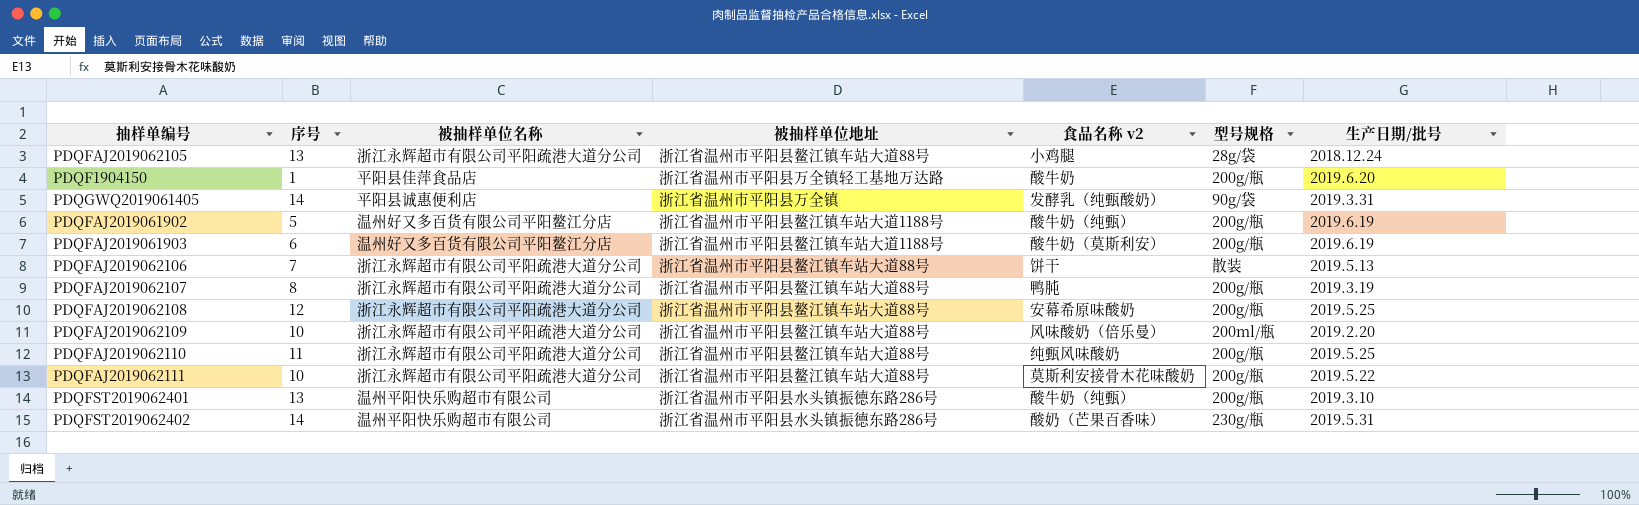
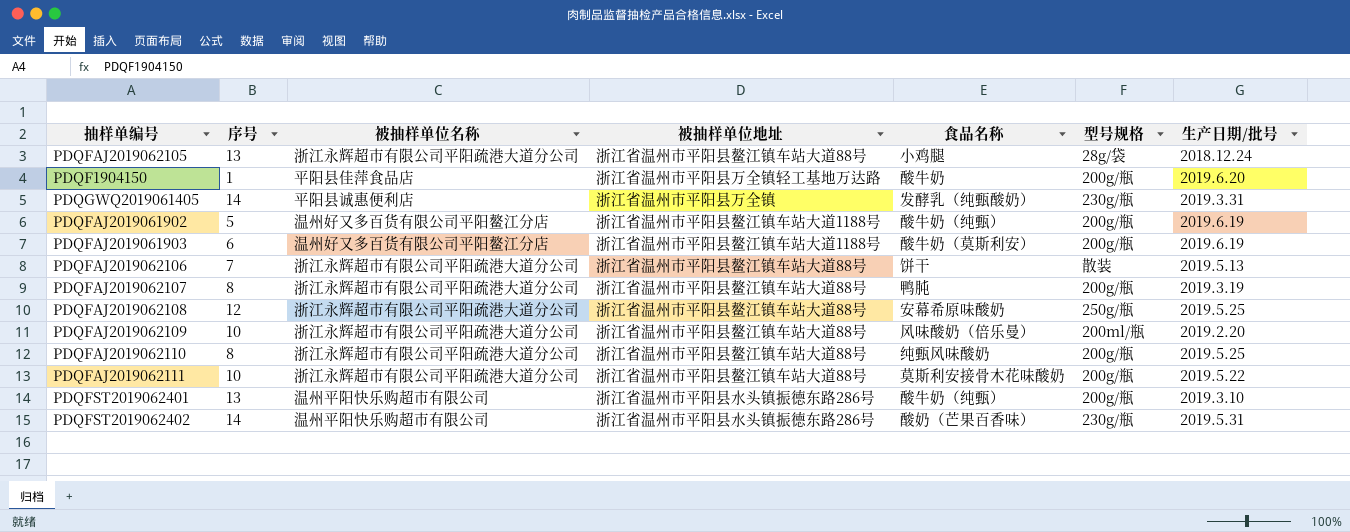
column name: 食品名称 v2 -> 食品名称
PDQGWQ2019061405 | 型号规格: 90g/袋 -> 230g/瓶
PDQFAJ2019062108 | 型号规格: 200g/瓶 -> 250g/瓶
PDQFAJ2019062110 | 序号: 11 -> 8

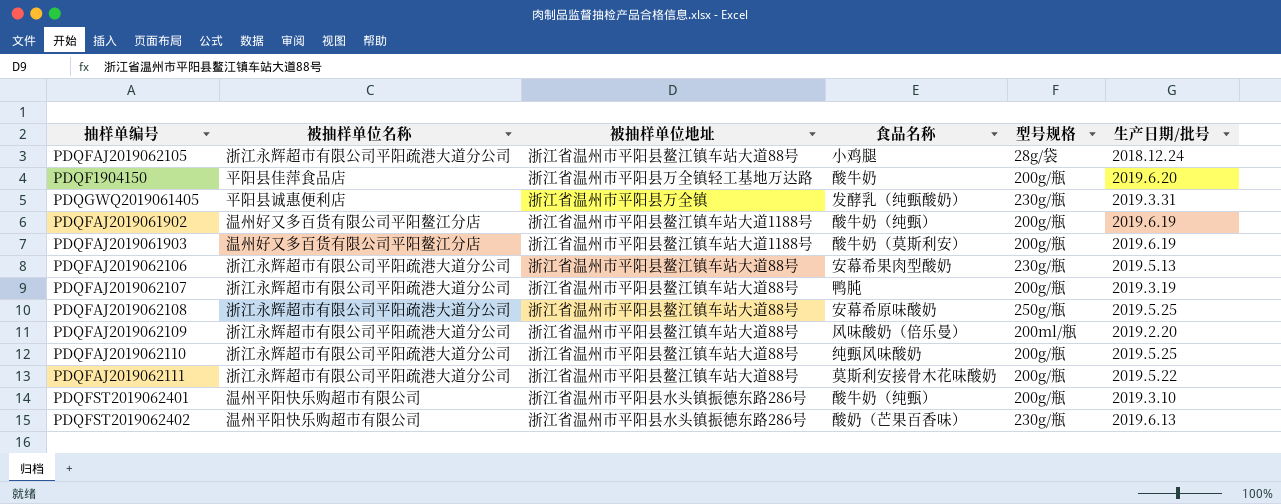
column 序号 | position: 2 -> none
PDQFAJ2019062106 | 食品名称: 饼干 -> 安幕希果肉型酸奶
PDQFAJ2019062106 | 型号规格: 散装 -> 230g/瓶
PDQFST2019062402 | 生产日期/批号: 2019.5.31 -> 2019.6.13

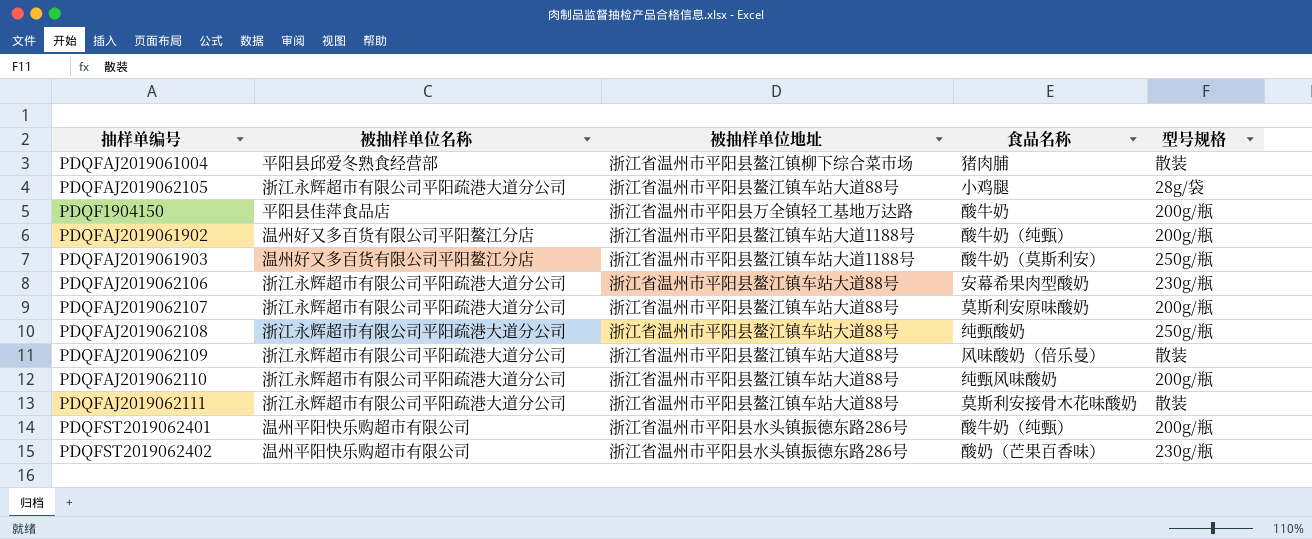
column 生产日期/批号 | position: 6 -> none
row PDQGWQ2019061405: 平阳县诚惠便利店 | 浙江省温州市平阳县万全镇 | 发酵乳（纯甄酸奶） | 230g/瓶 | 2019.3.31 -> none
row PDQFAJ2019061004: none -> 平阳县邱爱冬熟食经营部 | 浙江省温州市平阳县鳌江镇柳下综合菜市场 | 猪肉脯 | 散装
PDQFAJ2019061903 | 型号规格: 200g/瓶 -> 250g/瓶
PDQFAJ2019062107 | 食品名称: 鸭肫 -> 莫斯利安原味酸奶
PDQFAJ2019062108 | 食品名称: 安幕希原味酸奶 -> 纯甄酸奶
PDQFAJ2019062109 | 型号规格: 200ml/瓶 -> 散装
PDQFAJ2019062111 | 型号规格: 200g/瓶 -> 散装

